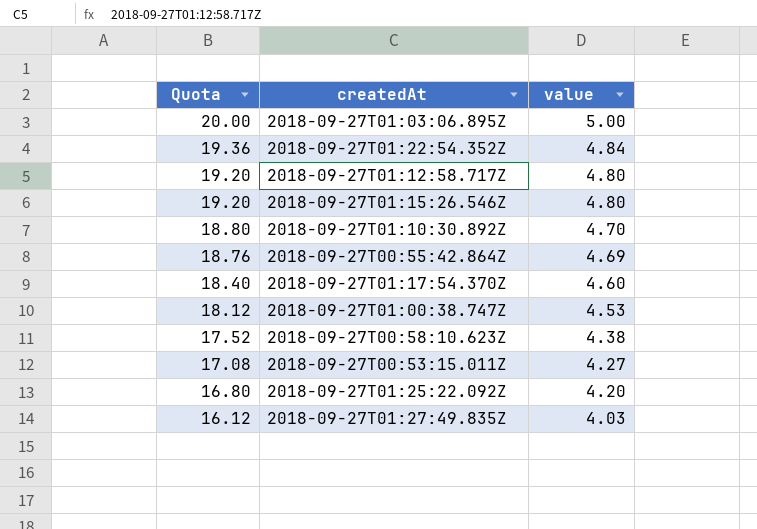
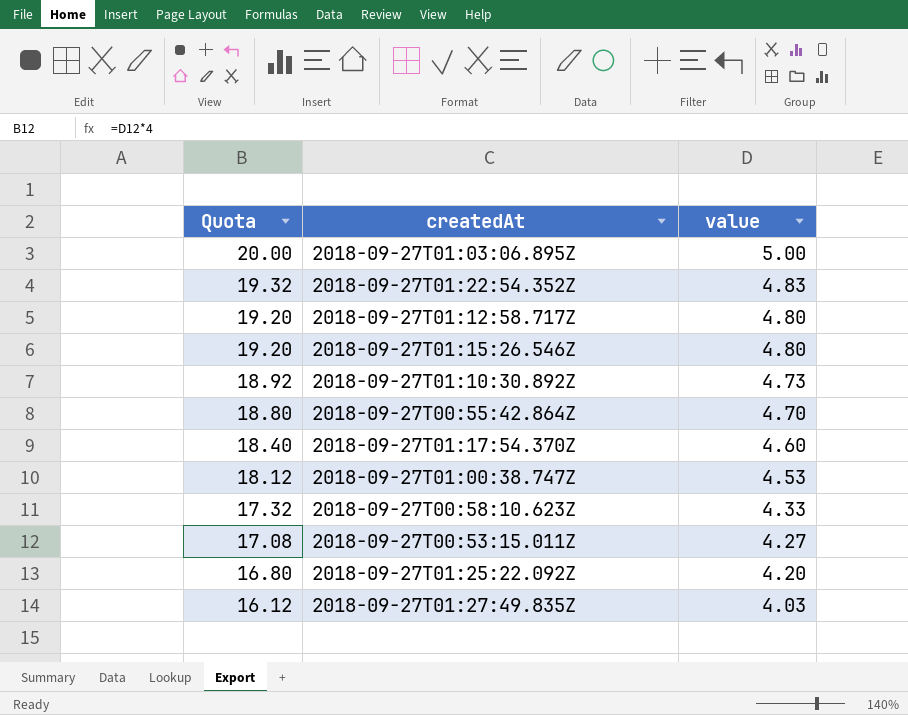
2018-09-27T01:22:54.352Z | Quota: 19.36 -> 19.32
2018-09-27T01:22:54.352Z | value: 4.84 -> 4.83
2018-09-27T01:10:30.892Z | Quota: 18.80 -> 18.92
2018-09-27T01:10:30.892Z | value: 4.70 -> 4.73
2018-09-27T00:55:42.864Z | Quota: 18.76 -> 18.80
2018-09-27T00:55:42.864Z | value: 4.69 -> 4.70
2018-09-27T00:58:10.623Z | Quota: 17.52 -> 17.32
2018-09-27T00:58:10.623Z | value: 4.38 -> 4.33

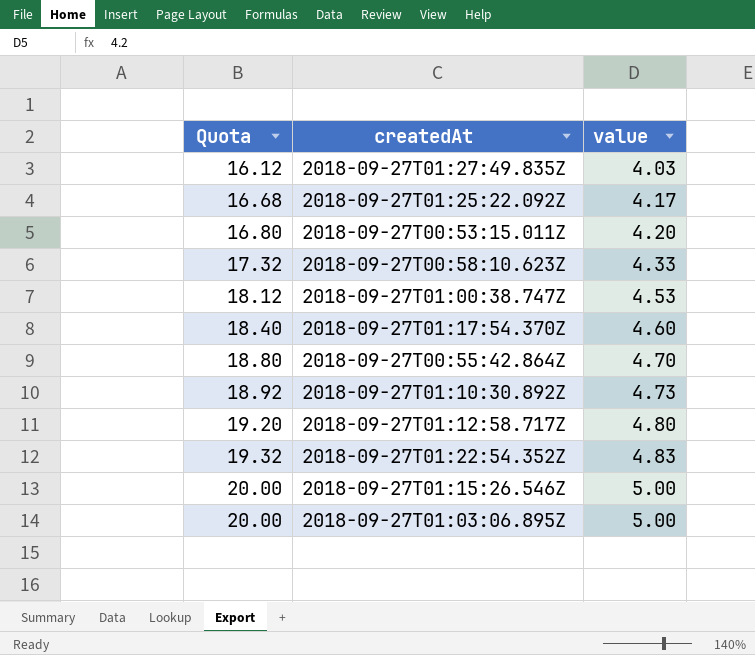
row order: Quota descending -> Quota ascending
2018-09-27T01:25:22.092Z | Quota: 16.80 -> 16.68
2018-09-27T01:25:22.092Z | value: 4.20 -> 4.17
2018-09-27T00:53:15.011Z | Quota: 17.08 -> 16.80
2018-09-27T00:53:15.011Z | value: 4.27 -> 4.20
2018-09-27T01:15:26.546Z | Quota: 19.20 -> 20.00
2018-09-27T01:15:26.546Z | value: 4.80 -> 5.00

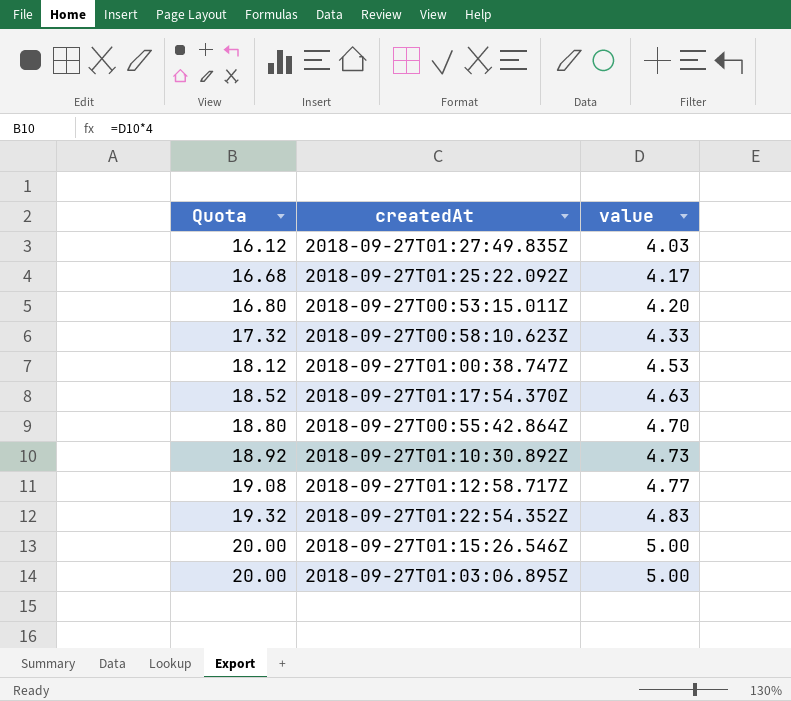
2018-09-27T01:17:54.370Z | Quota: 18.40 -> 18.52
2018-09-27T01:17:54.370Z | value: 4.60 -> 4.63
2018-09-27T01:12:58.717Z | Quota: 19.20 -> 19.08
2018-09-27T01:12:58.717Z | value: 4.80 -> 4.77

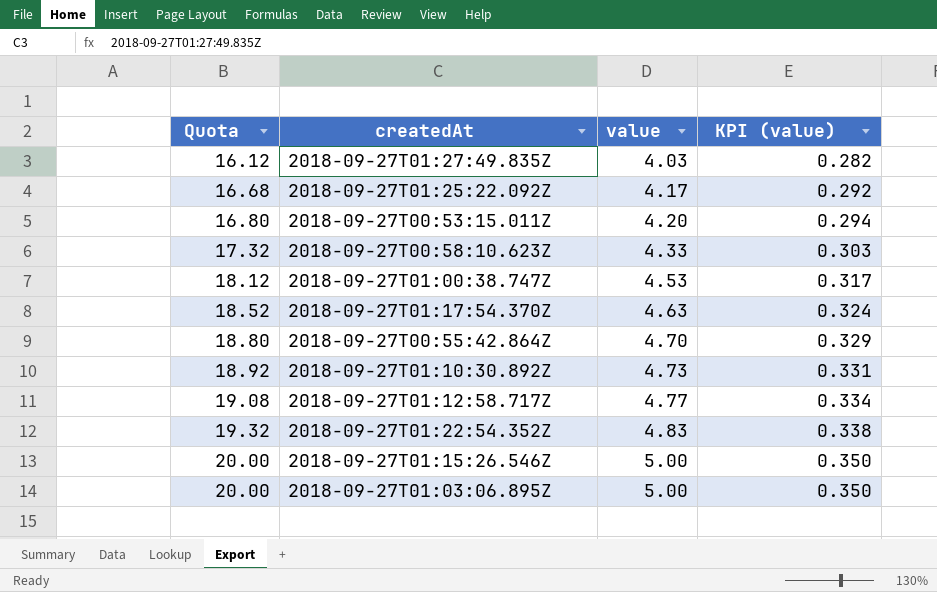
column KPI (value) | formula: none -> [value] * 0.07

